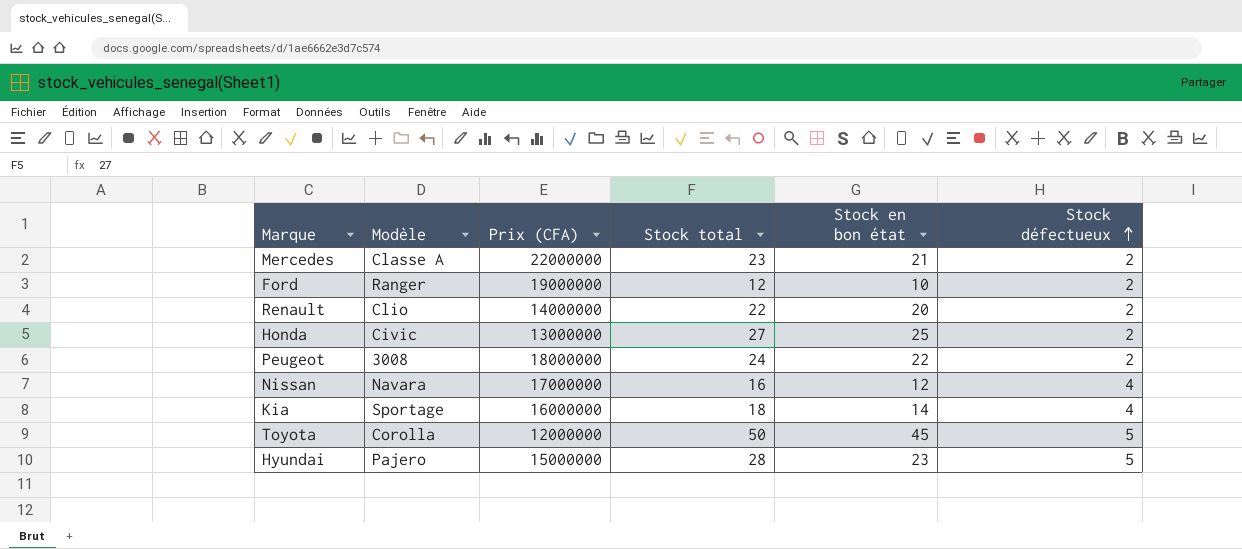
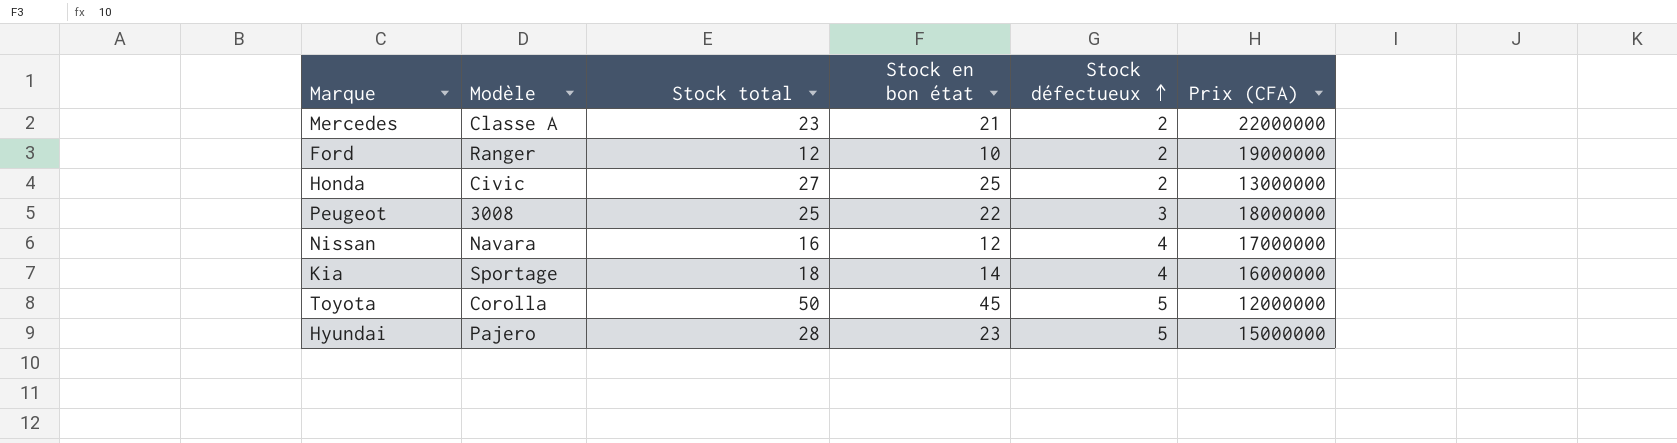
column Prix (CFA) | position: 3 -> 6
row Renault: Clio | 14000000 | 22 | 20 | 2 -> none
Peugeot | Stock total: 24 -> 25
Peugeot | Stock défectueux: 2 -> 3

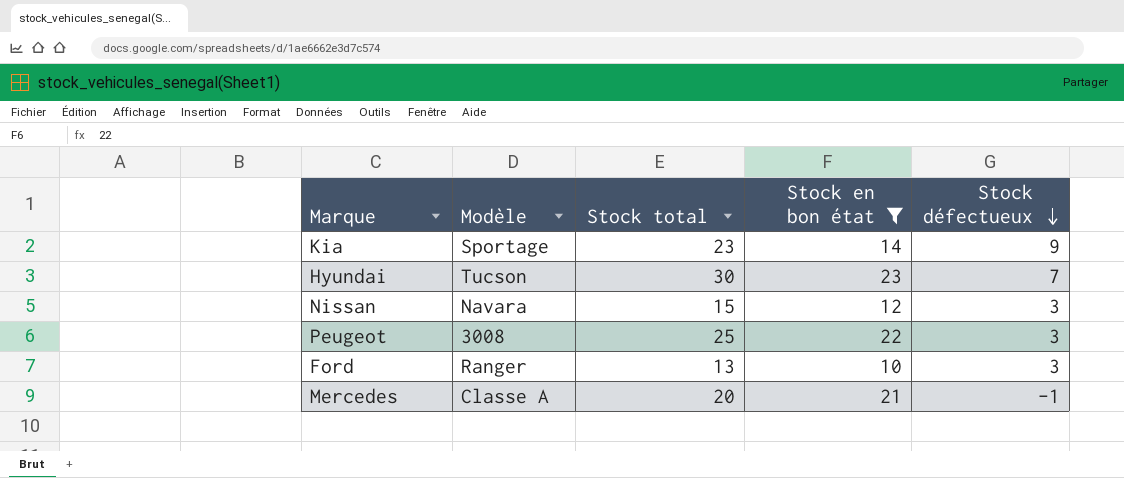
filter: none -> Stock en bon état <= 23
row order: Stock défectueux ascending -> Stock défectueux descending
column Prix (CFA) | position: 6 -> none
Kia | Stock total: 18 -> 23
Kia | Stock défectueux: 4 -> 9
Hyundai | Modèle: Pajero -> Tucson
Hyundai | Stock total: 28 -> 30
Hyundai | Stock défectueux: 5 -> 7
Nissan | Stock total: 16 -> 15
Nissan | Stock défectueux: 4 -> 3
Ford | Stock total: 12 -> 13
Ford | Stock défectueux: 2 -> 3
Mercedes | Stock total: 23 -> 20
Mercedes | Stock défectueux: 2 -> -1

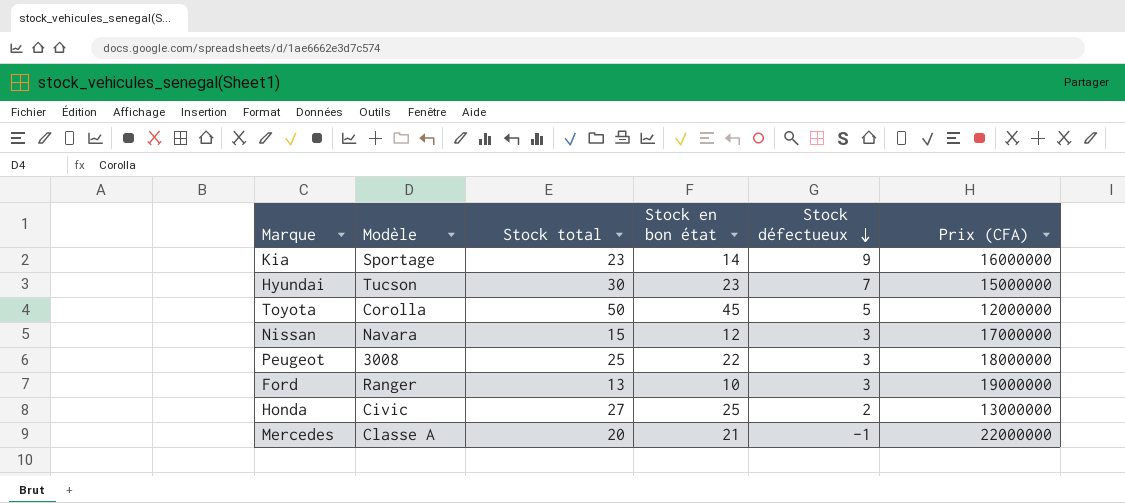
filter: Stock en bon état <= 23 -> none
column Prix (CFA) | position: none -> 6

